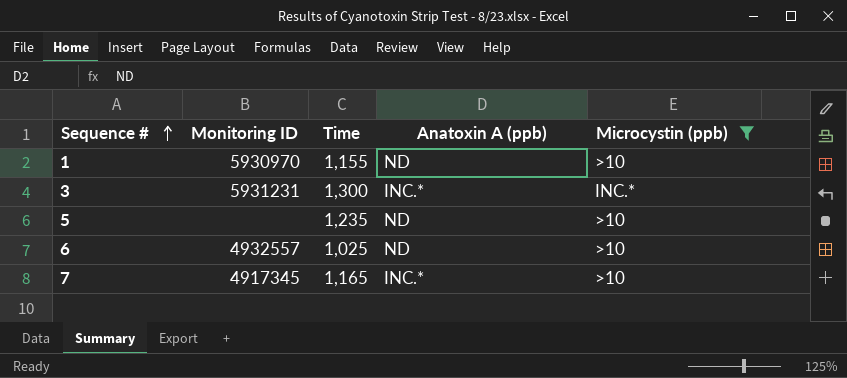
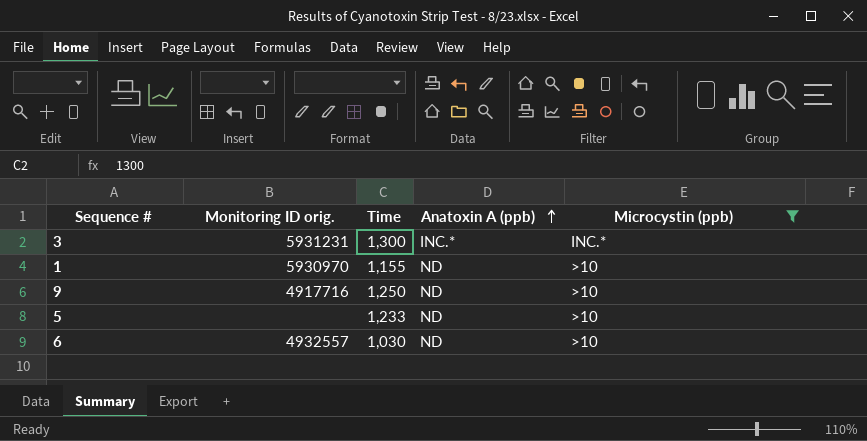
row order: Sequence # ascending -> Anatoxin A (ppb) ascending
column name: Monitoring ID -> Monitoring ID orig.
row 7: 4917345 | 1,165 | INC.* | >10 -> none
row 9: none -> 4917716 | 1,250 | ND | >10
5 | Time: 1,235 -> 1,233
6 | Time: 1,025 -> 1,030

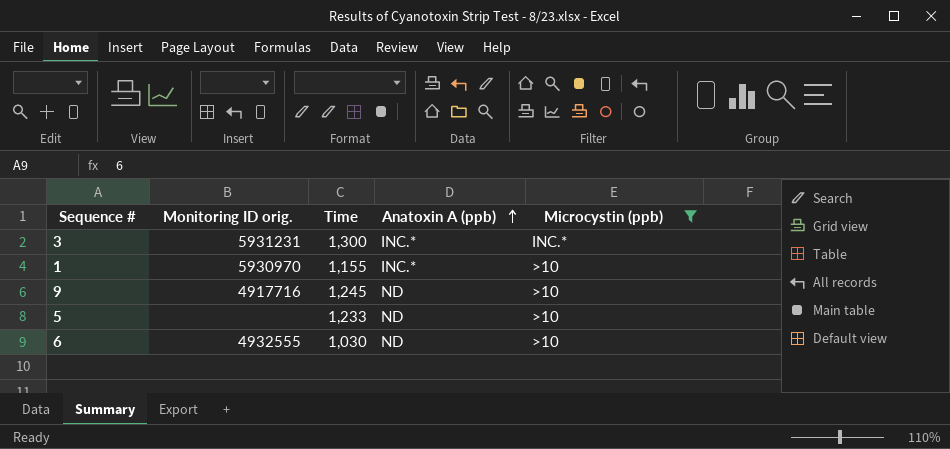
1 | Anatoxin A (ppb): ND -> INC.*
9 | Time: 1,250 -> 1,245
6 | Monitoring ID orig.: 4932557 -> 4932555

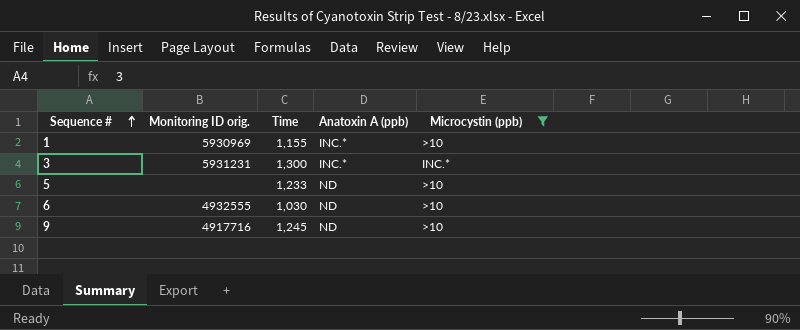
row order: Anatoxin A (ppb) ascending -> Sequence # ascending
1 | Monitoring ID orig.: 5930970 -> 5930969

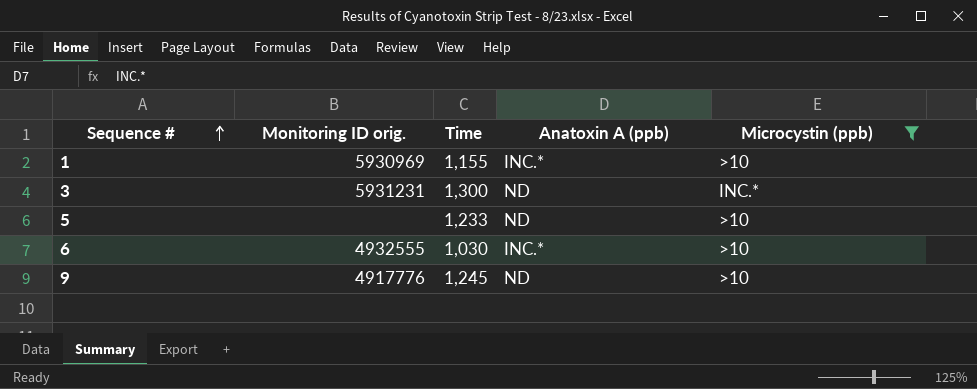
3 | Anatoxin A (ppb): INC.* -> ND
6 | Anatoxin A (ppb): ND -> INC.*
9 | Monitoring ID orig.: 4917716 -> 4917776

